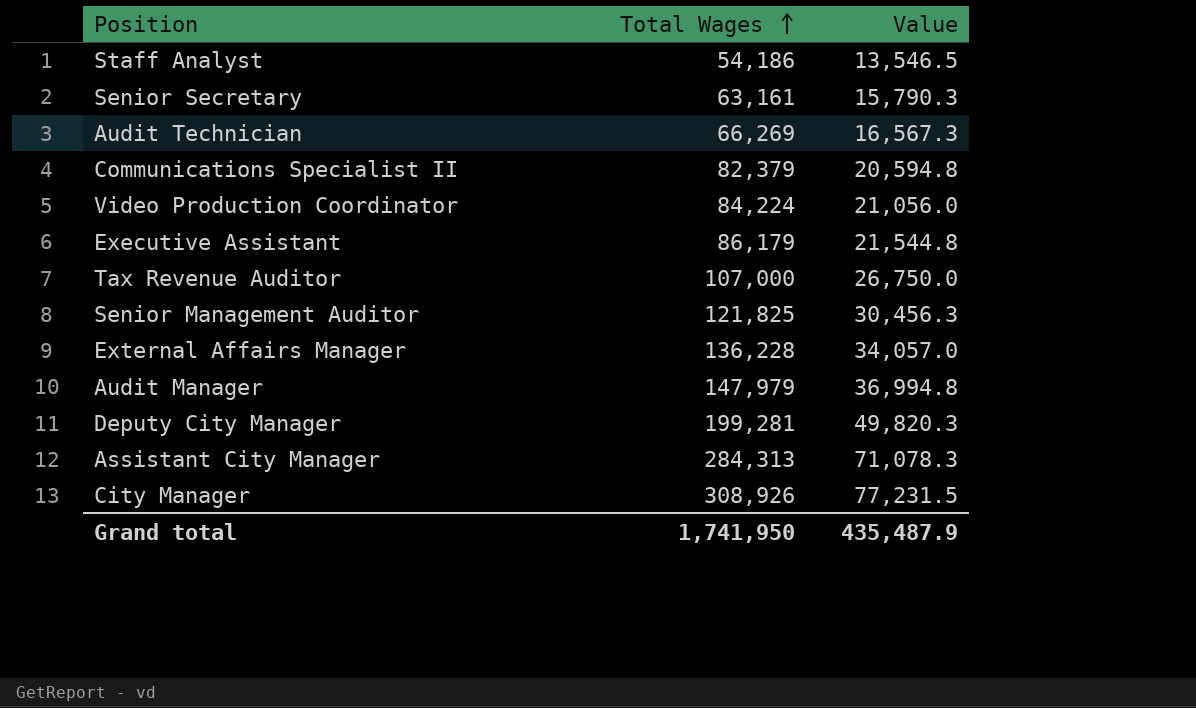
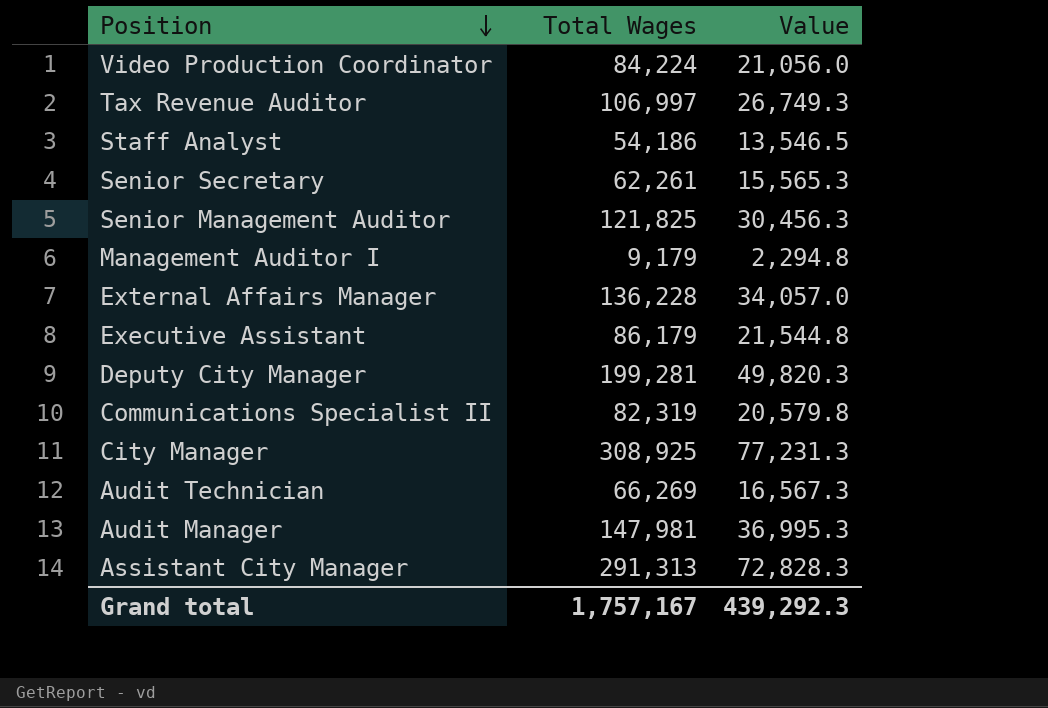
row order: Total Wages ascending -> Position descending
Tax Revenue Auditor | Total Wages: 107,000 -> 106,997
Tax Revenue Auditor | Value: 26,750.0 -> 26,749.3
Senior Secretary | Total Wages: 63,161 -> 62,261
Senior Secretary | Value: 15,790.3 -> 15,565.3
row Management Auditor I: none -> 9,179 | 2,294.8
Communications Specialist II | Total Wages: 82,379 -> 82,319
Communications Specialist II | Value: 20,594.8 -> 20,579.8
City Manager | Total Wages: 308,926 -> 308,925
City Manager | Value: 77,231.5 -> 77,231.3
Audit Manager | Total Wages: 147,979 -> 147,981
Audit Manager | Value: 36,994.8 -> 36,995.3
Assistant City Manager | Total Wages: 284,313 -> 291,313
Assistant City Manager | Value: 71,078.3 -> 72,828.3
Grand total | Total Wages: 1,741,950 -> 1,757,167
Grand total | Value: 435,487.9 -> 439,292.3

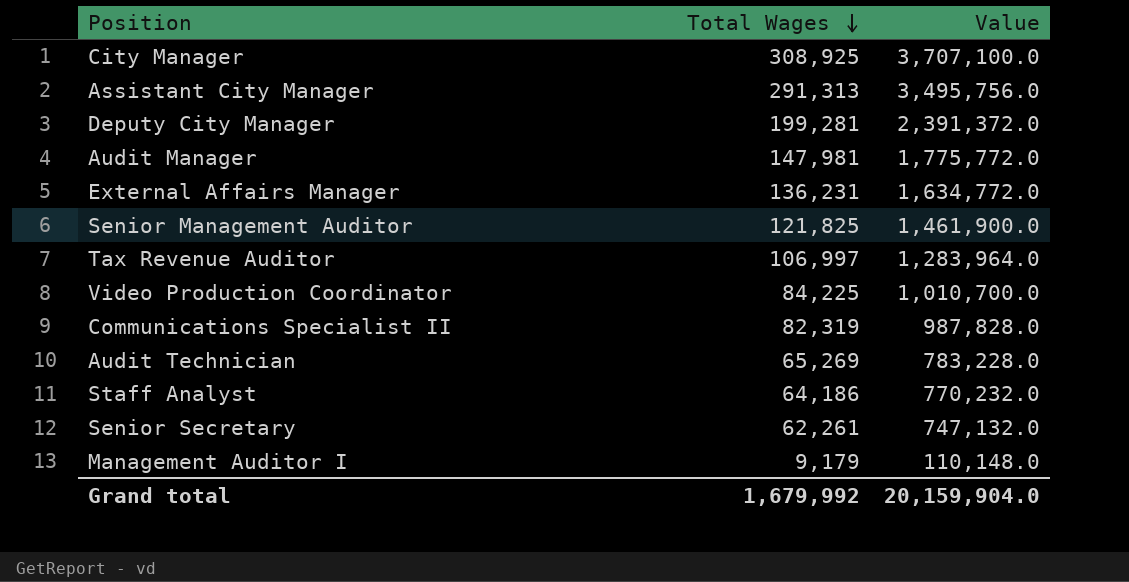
row order: Position descending -> Total Wages descending
column Value | formula: [Total Wages] * 0.25 -> [Total Wages] * 12
row Executive Assistant: 86,179 | 21,544.8 -> none
External Affairs Manager | Total Wages: 136,228 -> 136,231
Video Production Coordinator | Total Wages: 84,224 -> 84,225
Audit Technician | Total Wages: 66,269 -> 65,269
Staff Analyst | Total Wages: 54,186 -> 64,186
Grand total | Total Wages: 1,757,167 -> 1,679,992
Grand total | Value: 439,292.3 -> 20,159,904.0

